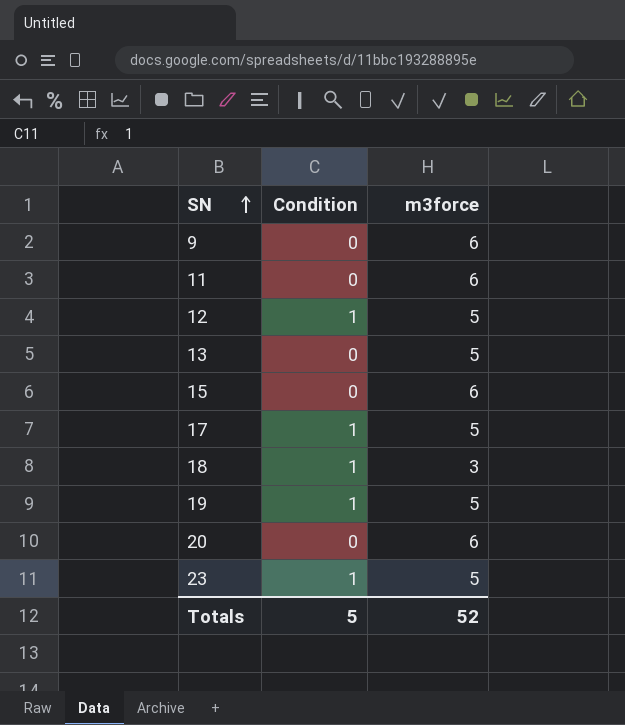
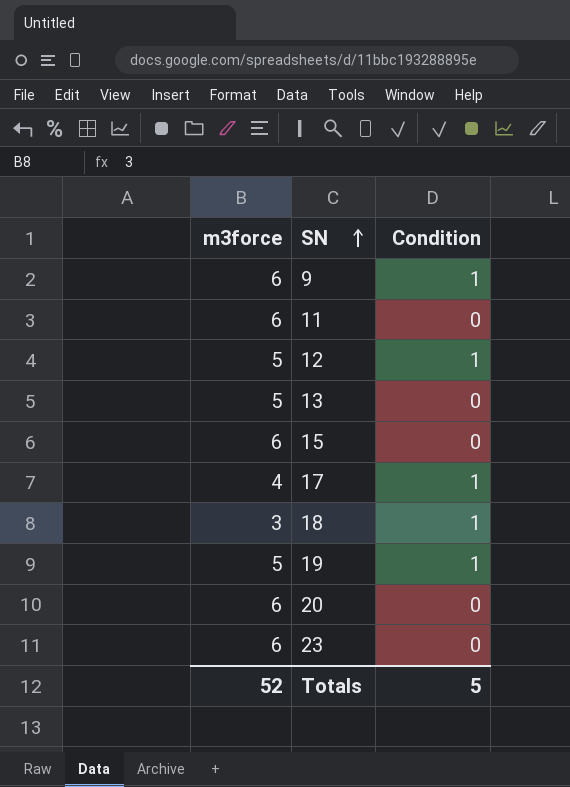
column m3force | position: 3 -> 1
9 | Condition: 0 -> 1
17 | m3force: 5 -> 4
23 | m3force: 5 -> 6
23 | Condition: 1 -> 0

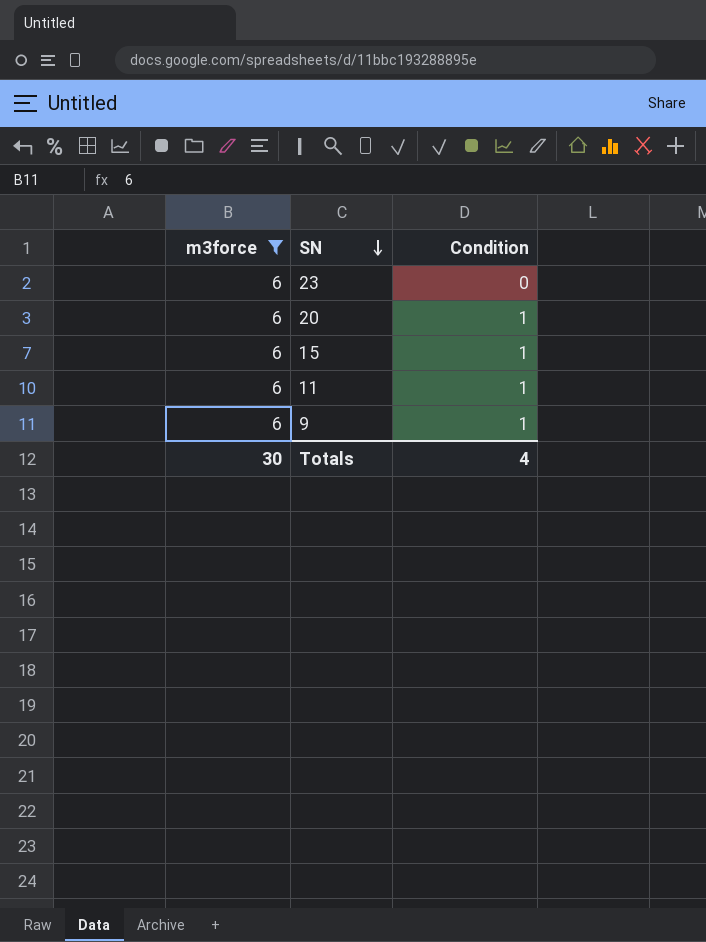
filter: none -> m3force = 6
row order: SN ascending -> SN descending
20 | Condition: 0 -> 1
15 | Condition: 0 -> 1
11 | Condition: 0 -> 1
Totals | m3force: 52 -> 30
Totals | Condition: 5 -> 4

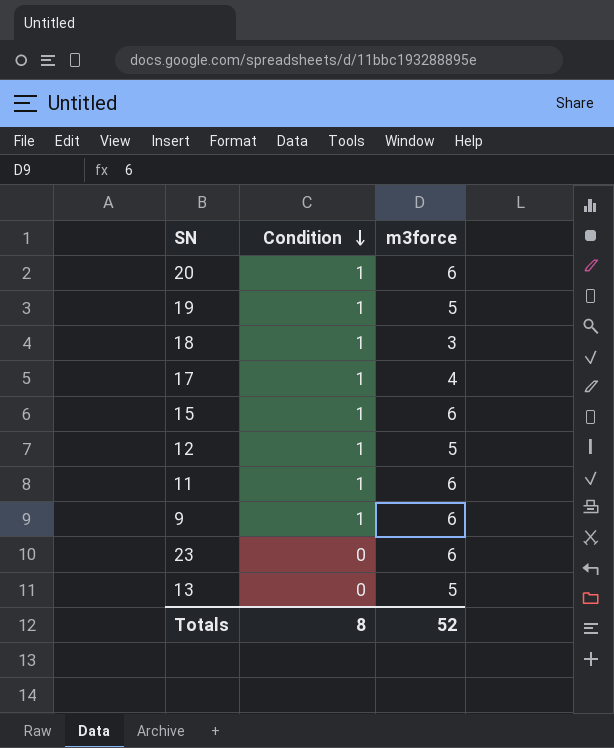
filter: m3force = 6 -> none
row order: SN descending -> Condition descending
column m3force | position: 1 -> 3
Totals | Condition: 4 -> 8
Totals | m3force: 30 -> 52

